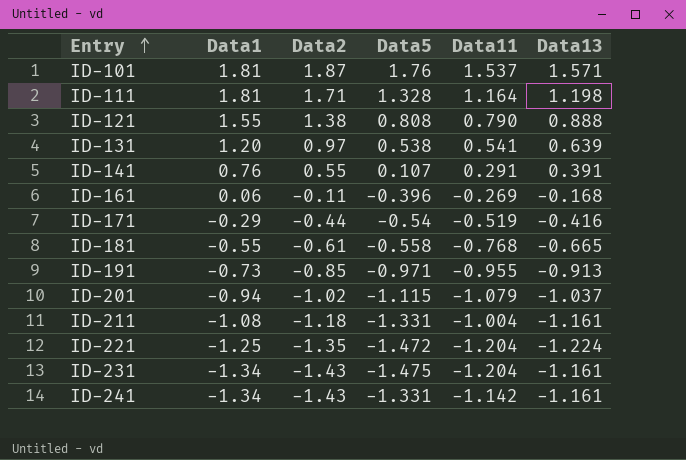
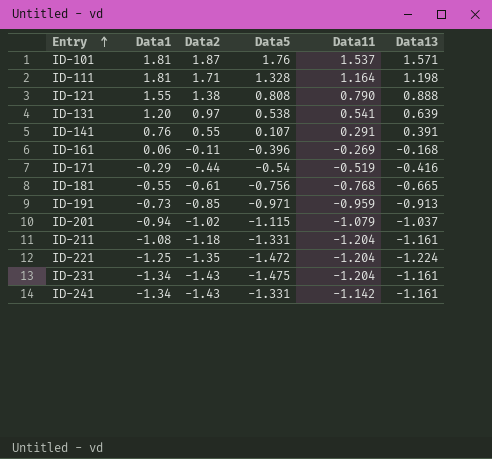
ID-181 | Data5: -0.558 -> -0.756
ID-191 | Data11: -0.955 -> -0.959
ID-211 | Data11: -1.004 -> -1.204

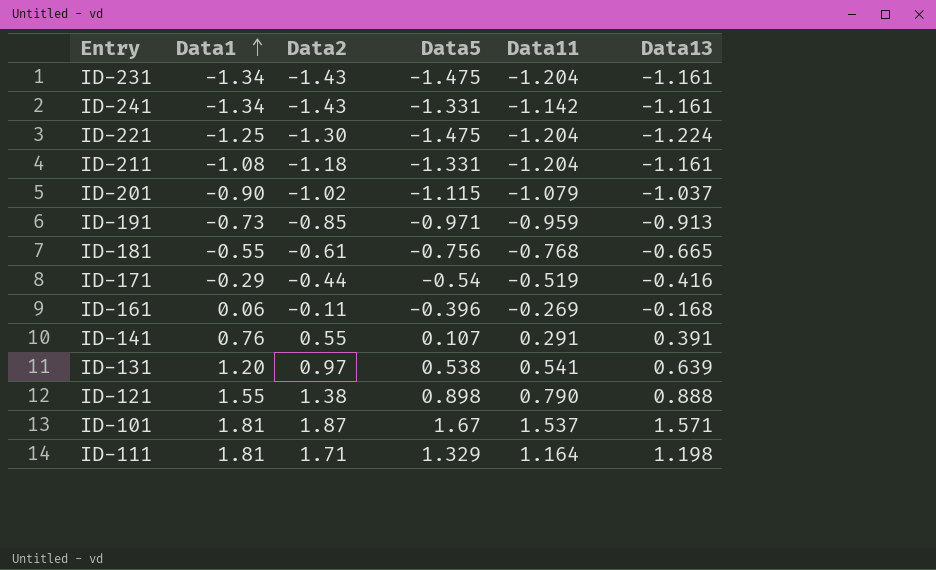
row order: Entry ascending -> Data1 ascending
ID-221 | Data2: -1.35 -> -1.30
ID-221 | Data5: -1.472 -> -1.475
ID-201 | Data1: -0.94 -> -0.90
ID-121 | Data5: 0.808 -> 0.898
ID-101 | Data5: 1.76 -> 1.67
ID-111 | Data5: 1.328 -> 1.329

